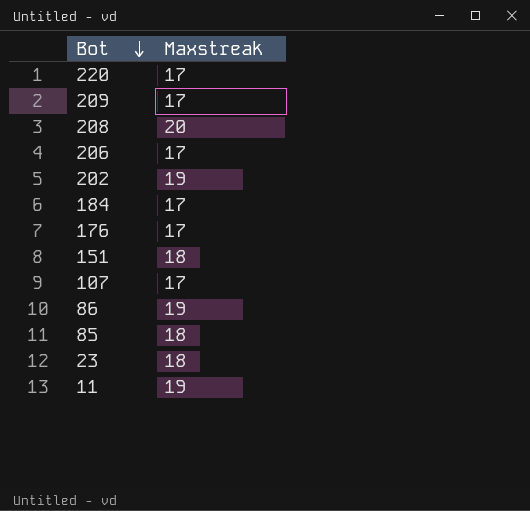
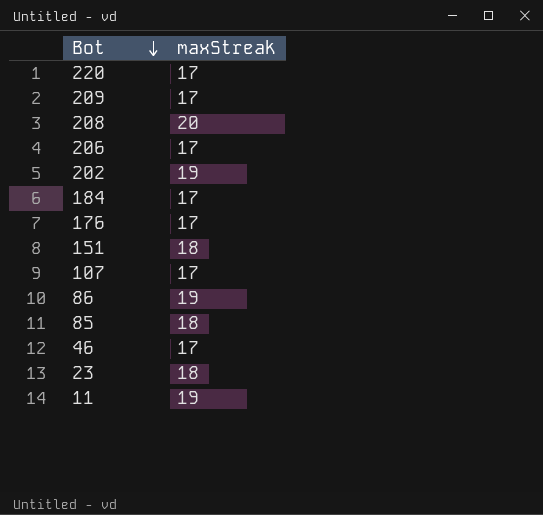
column name: Maxstreak -> maxStreak
row 46: none -> 17

